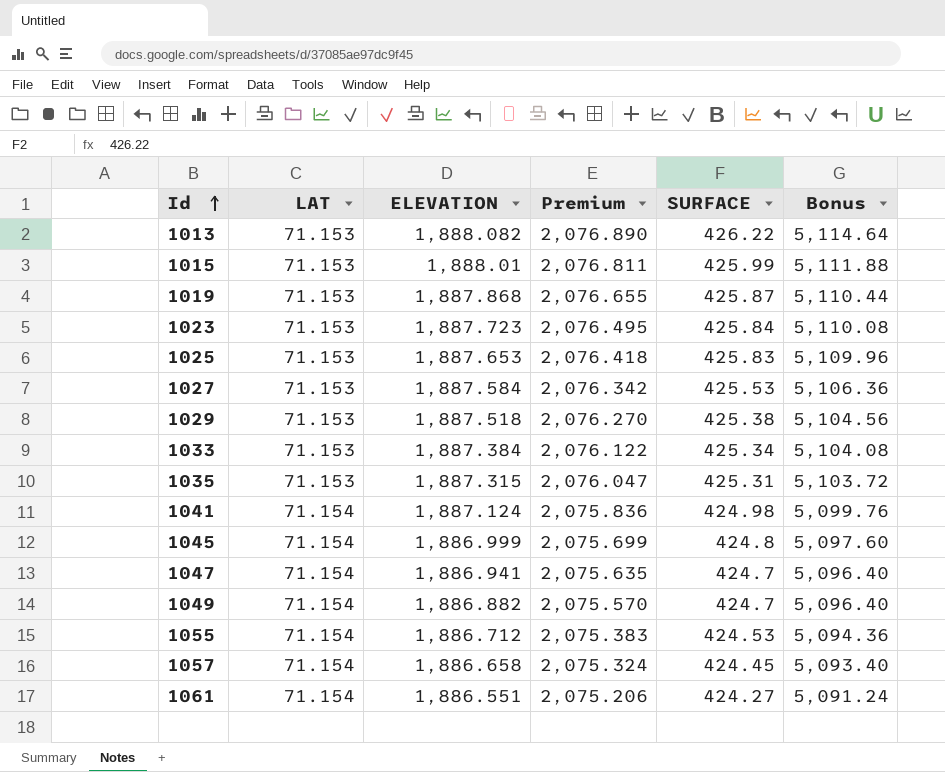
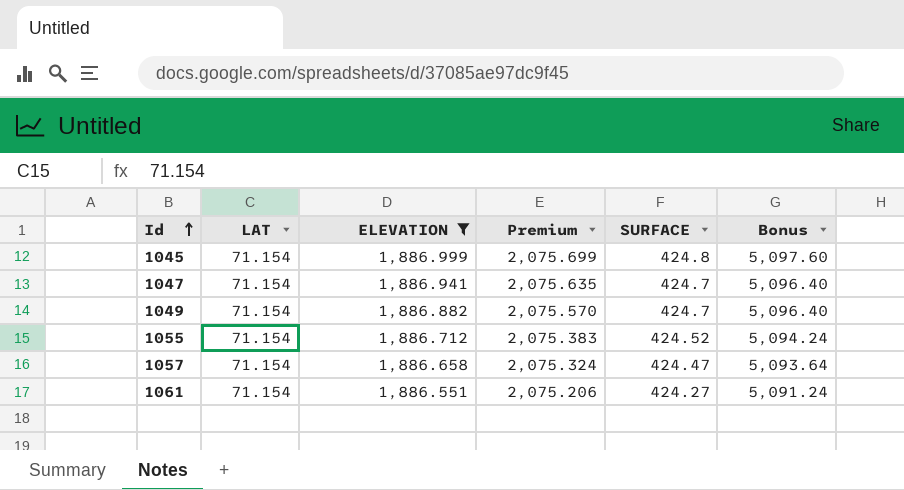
filter: none -> ELEVATION <= 1,886.999
1055 | SURFACE: 424.53 -> 424.52
1055 | Bonus: 5,094.36 -> 5,094.24
1057 | SURFACE: 424.45 -> 424.47
1057 | Bonus: 5,093.40 -> 5,093.64

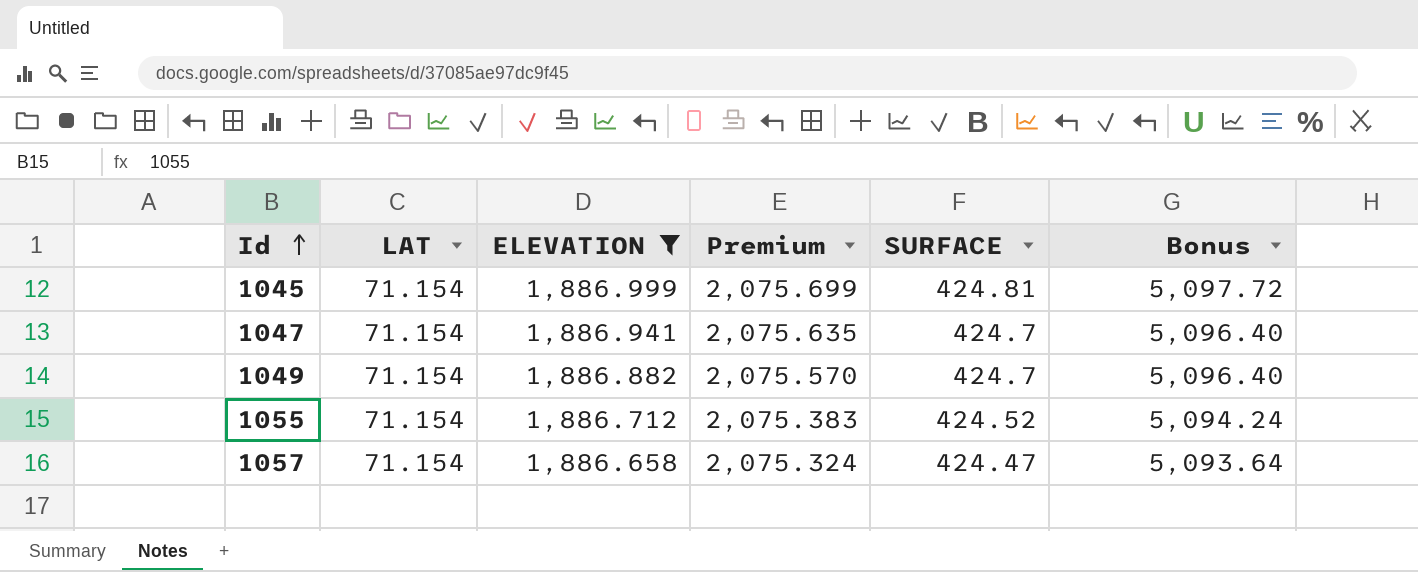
row 1061: 71.154 | 1,886.551 | 2,075.206 | 424.27 | 5,091.24 -> none
1045 | SURFACE: 424.8 -> 424.81
1045 | Bonus: 5,097.60 -> 5,097.72

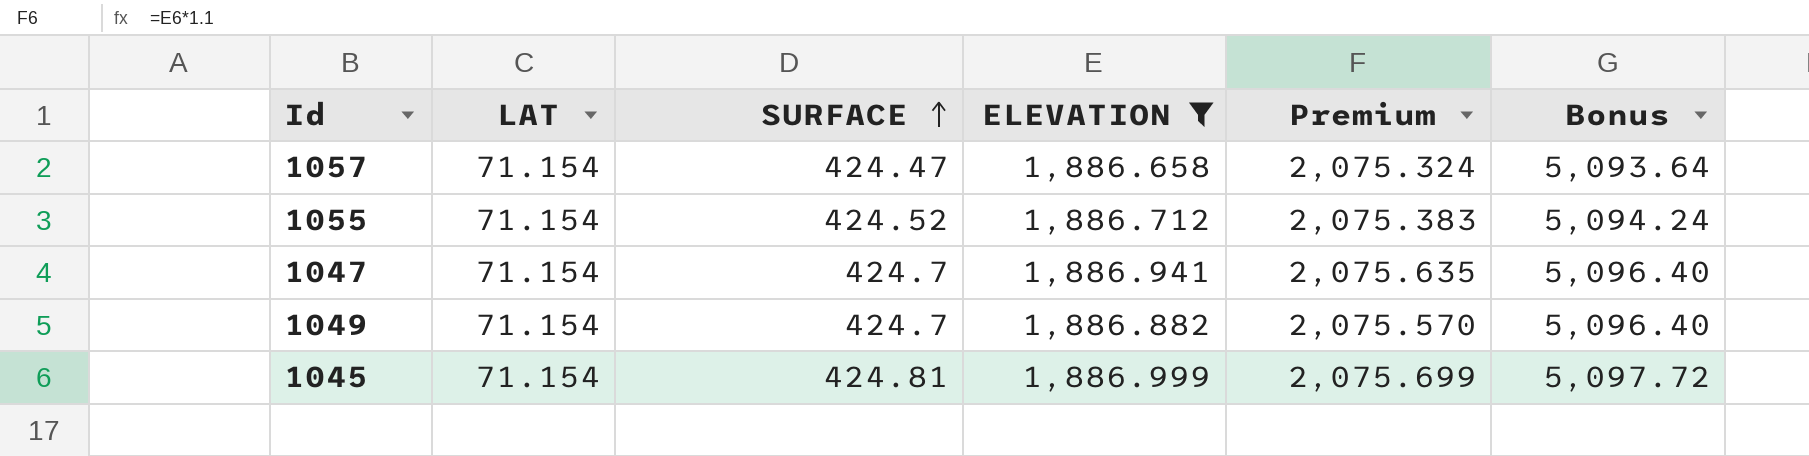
row order: Id ascending -> SURFACE ascending
column SURFACE | position: 5 -> 3

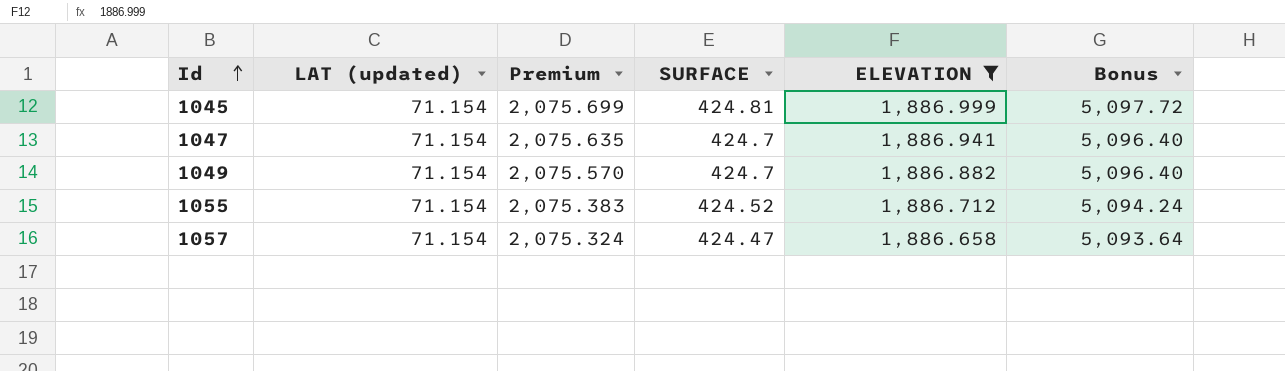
row order: SURFACE ascending -> Id ascending
column name: LAT -> LAT (updated)
column Premium | position: 5 -> 3

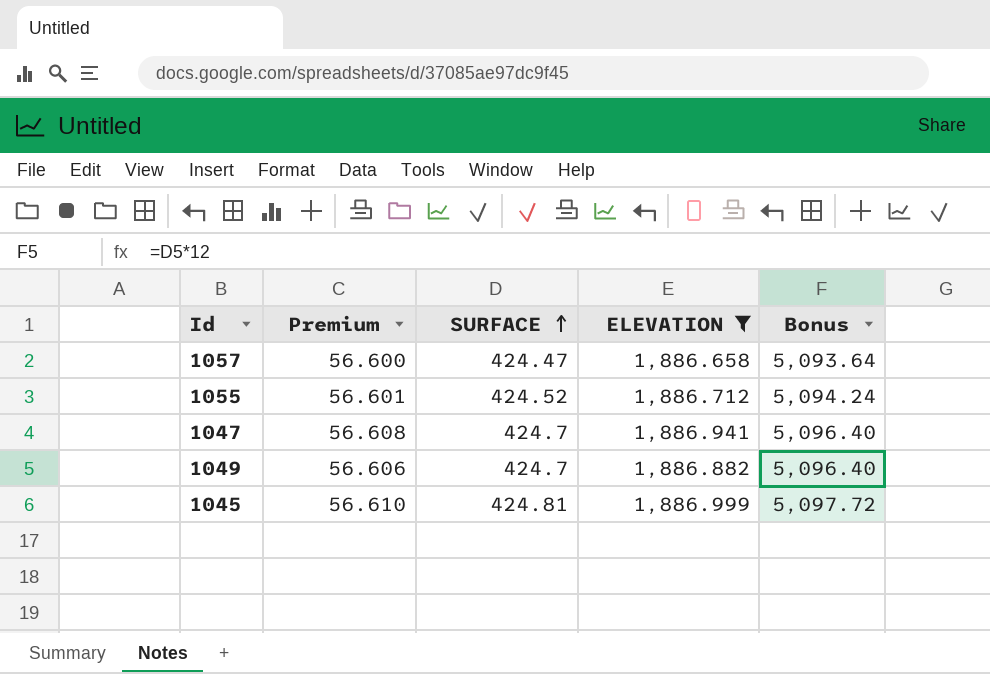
row order: Id ascending -> SURFACE ascending
column LAT (updated) | position: 2 -> none
column Premium | formula: [ELEVATION] * 1.1 -> [ELEVATION] * 0.03

